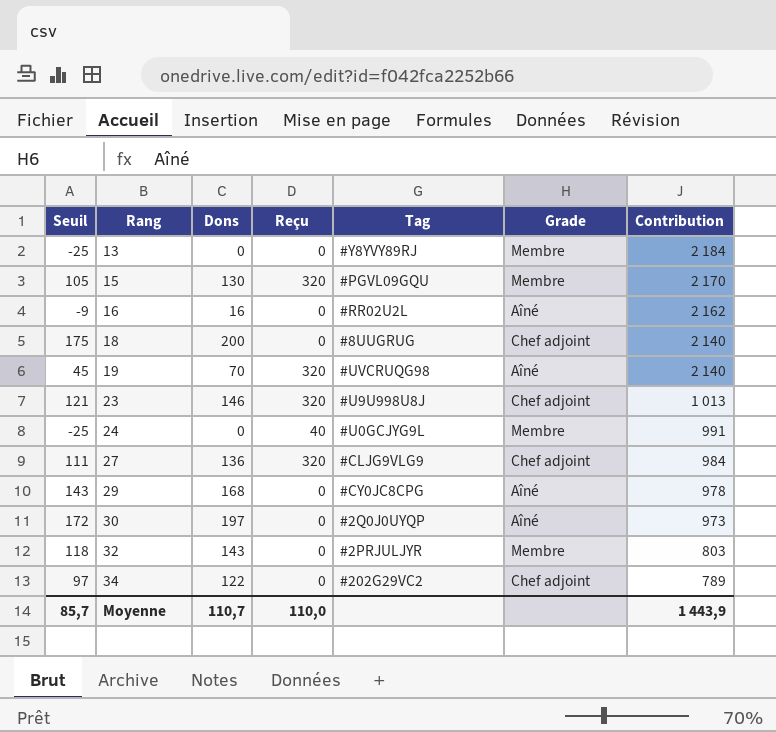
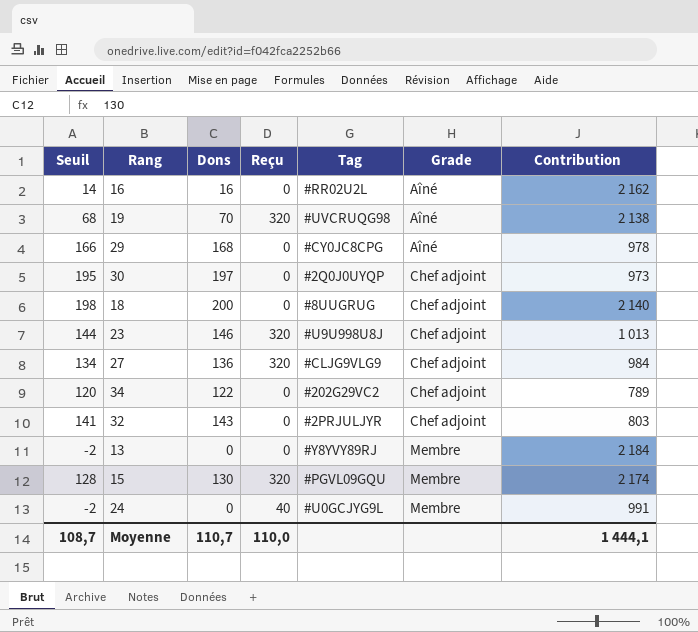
row order: Rang ascending -> Grade ascending
column Seuil | formula: [Dons] - 25 -> [Dons] - 2
19 | Contribution: 2 140 -> 2 138
30 | Grade: Aîné -> Chef adjoint
32 | Grade: Membre -> Chef adjoint
15 | Contribution: 2 170 -> 2 174
Moyenne | Seuil: 85,7 -> 108,7
Moyenne | Contribution: 1 443,9 -> 1 444,1

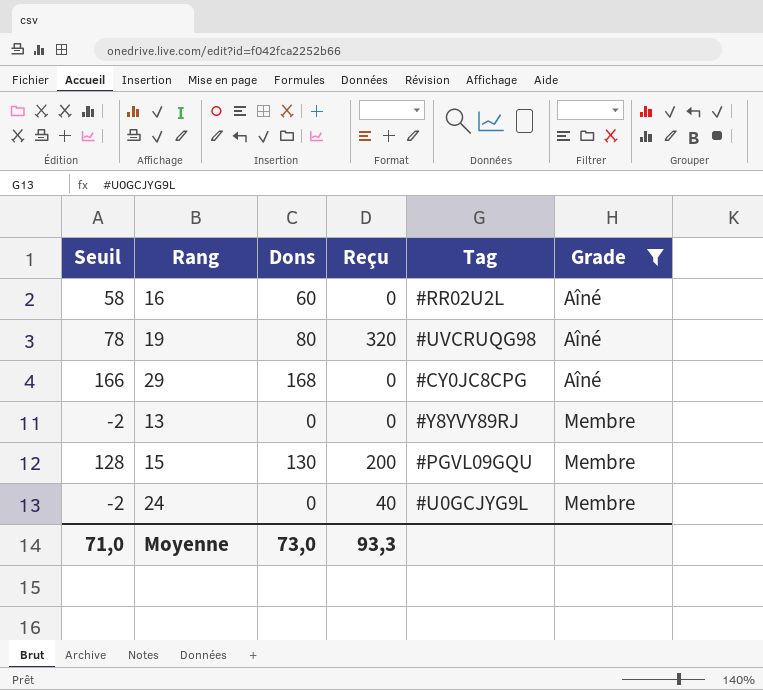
filter: none -> Grade != Chef adjoint
column Contribution | position: 7 -> none
16 | Seuil: 14 -> 58
16 | Dons: 16 -> 60
19 | Seuil: 68 -> 78
19 | Dons: 70 -> 80
15 | Reçu: 320 -> 200
Moyenne | Seuil: 108,7 -> 71,0
Moyenne | Dons: 110,7 -> 73,0
Moyenne | Reçu: 110,0 -> 93,3

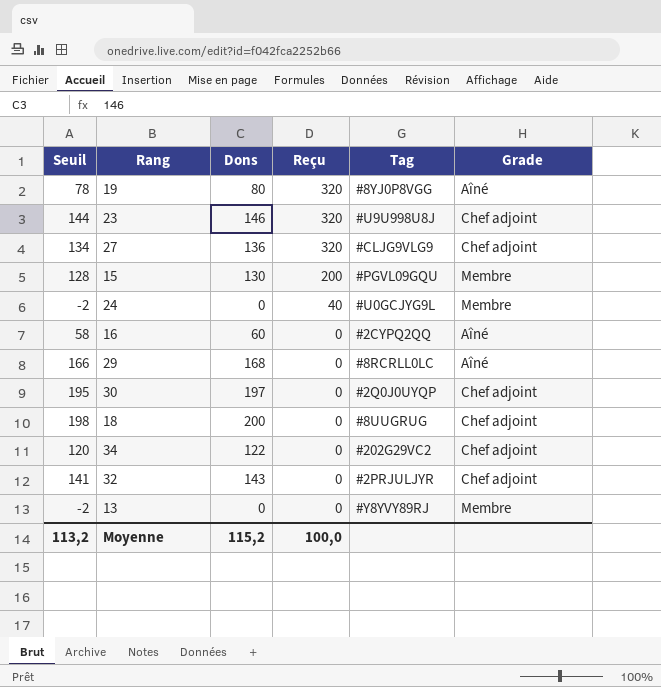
filter: Grade != Chef adjoint -> none
row order: Grade ascending -> Reçu descending
19 | Tag: #UVCRUQG98 -> #8YJ0P8VGG
16 | Tag: #RR02U2L -> #2CYPQ2QQ
29 | Tag: #CY0JC8CPG -> #8RCRLL0LC
Moyenne | Seuil: 71,0 -> 113,2
Moyenne | Dons: 73,0 -> 115,2
Moyenne | Reçu: 93,3 -> 100,0

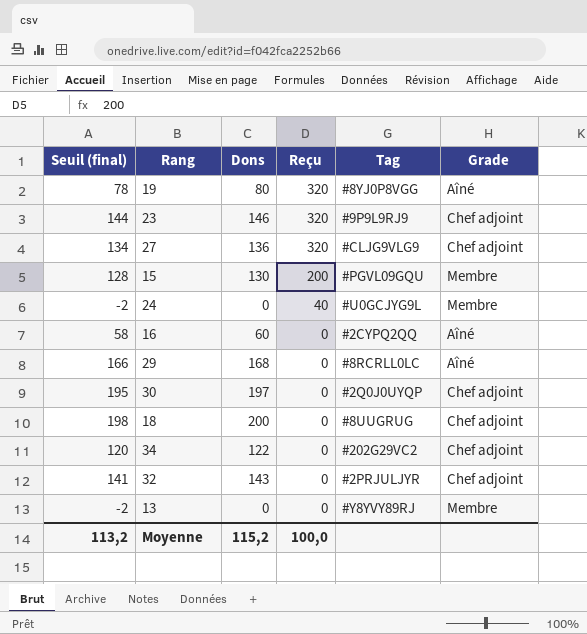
column name: Seuil -> Seuil (final)
23 | Tag: #U9U998U8J -> #9P9L9RJ9

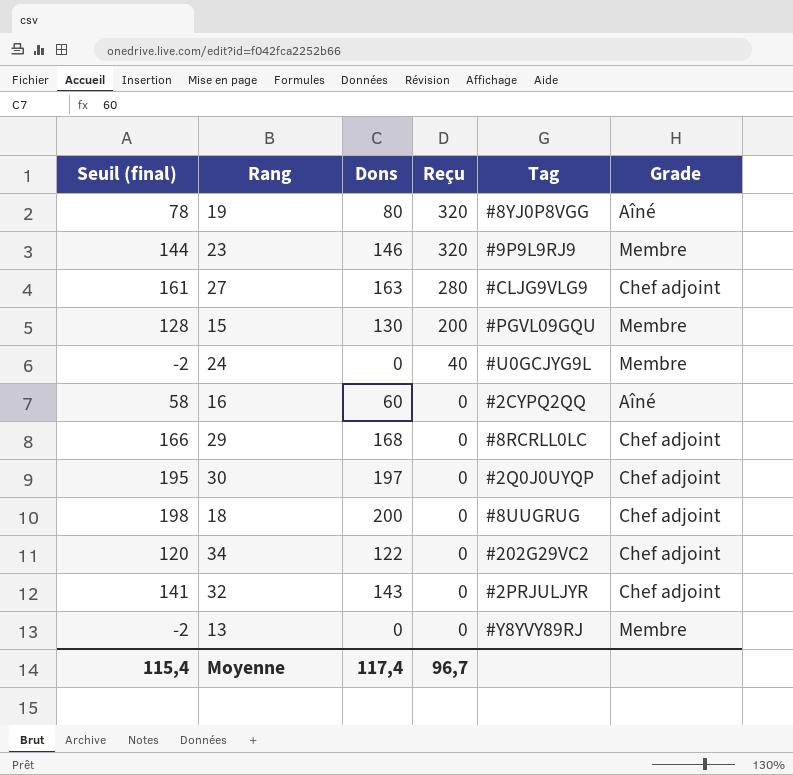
23 | Grade: Chef adjoint -> Membre
27 | Seuil (final): 134 -> 161
27 | Dons: 136 -> 163
27 | Reçu: 320 -> 280
29 | Grade: Aîné -> Chef adjoint
Moyenne | Seuil (final): 113,2 -> 115,4
Moyenne | Dons: 115,2 -> 117,4
Moyenne | Reçu: 100,0 -> 96,7

